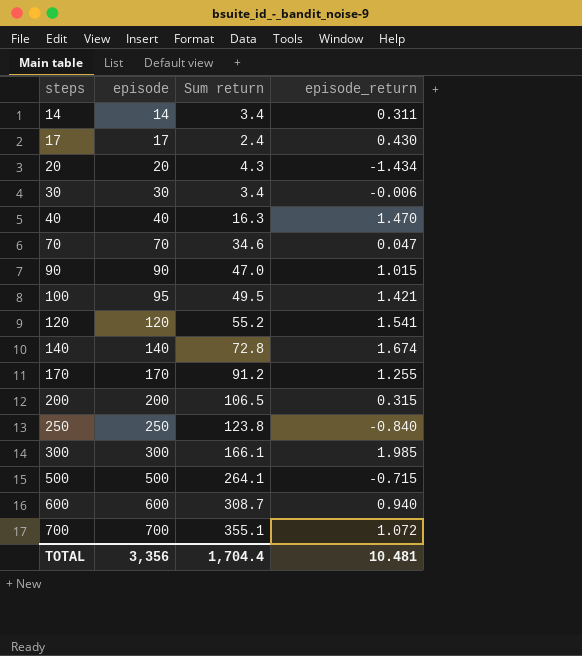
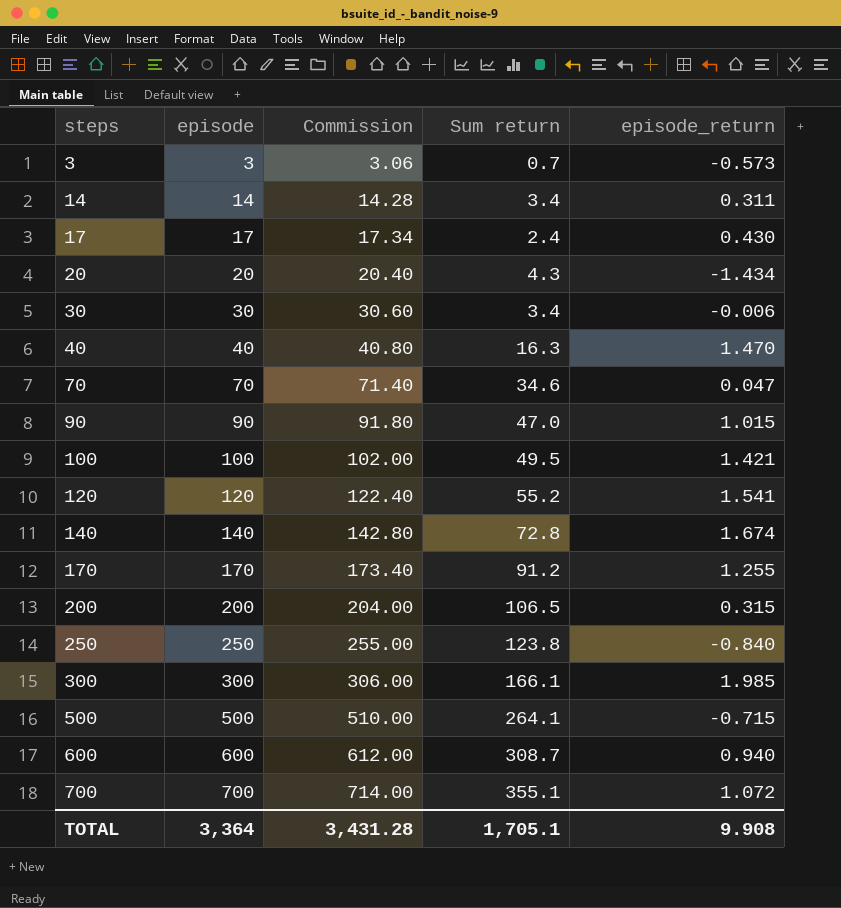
column Commission | formula: none -> [episode] * 1.02
row 3: none -> 3 | 3.06 | 0.7 | -0.573
100 | episode: 95 -> 100
TOTAL | episode: 3,356 -> 3,364
TOTAL | Sum return: 1,704.4 -> 1,705.1
TOTAL | episode_return: 10.481 -> 9.908

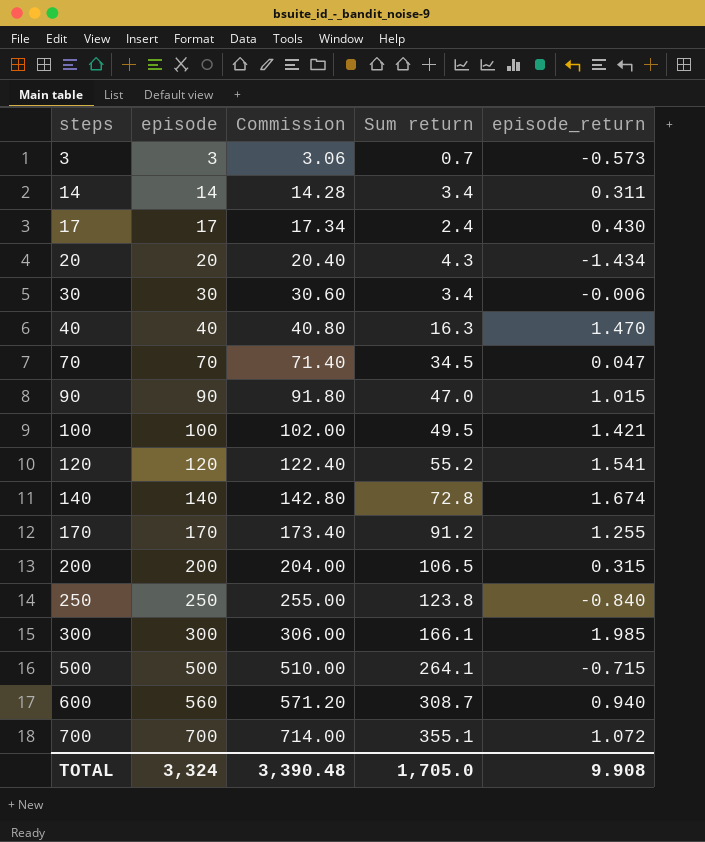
70 | Sum return: 34.6 -> 34.5
600 | episode: 600 -> 560
600 | Commission: 612.00 -> 571.20
TOTAL | episode: 3,364 -> 3,324
TOTAL | Commission: 3,431.28 -> 3,390.48
TOTAL | Sum return: 1,705.1 -> 1,705.0

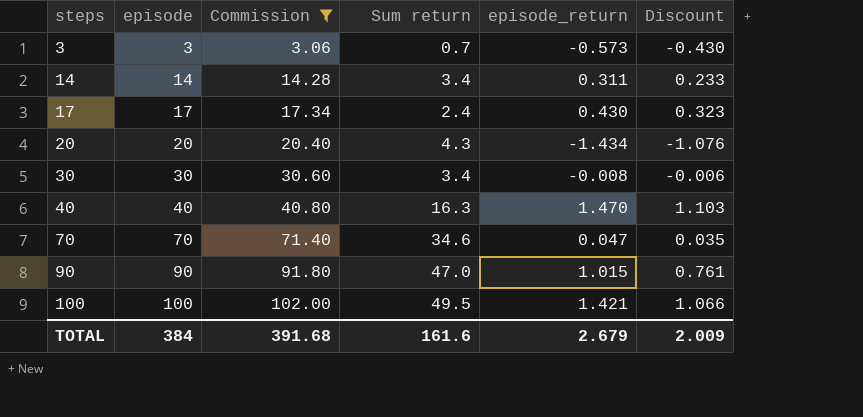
filter: none -> Commission <= 102.00
column Discount | formula: none -> [episode_return] * 0.75
30 | episode_return: -0.006 -> -0.008
70 | Sum return: 34.5 -> 34.6
TOTAL | episode: 3,324 -> 384
TOTAL | Commission: 3,390.48 -> 391.68
TOTAL | Sum return: 1,705.0 -> 161.6
TOTAL | episode_return: 9.908 -> 2.679

